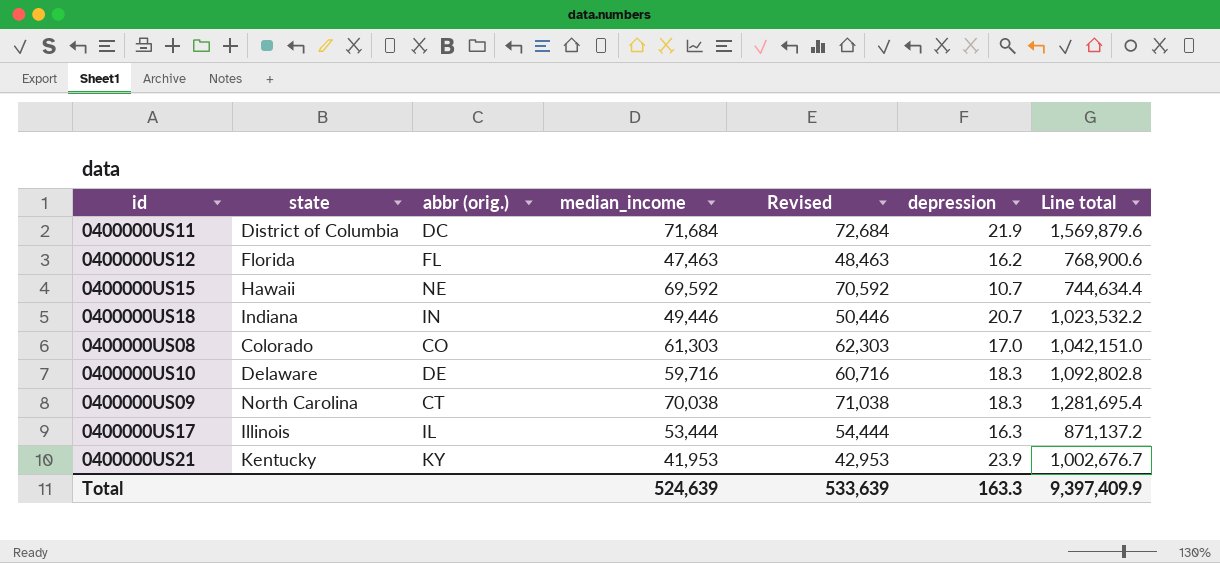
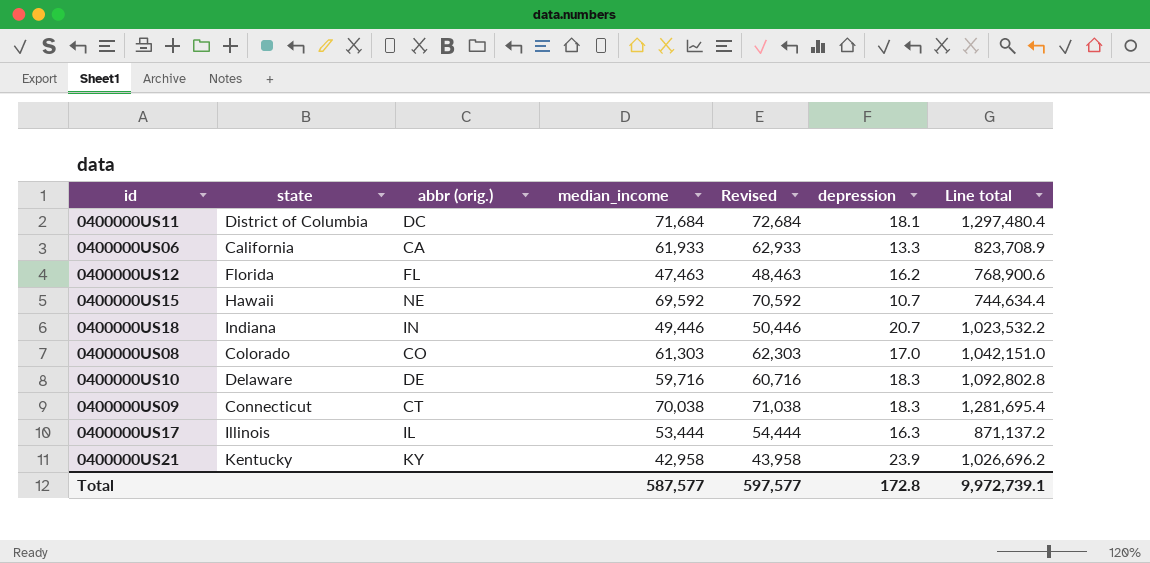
0400000US11 | depression: 21.9 -> 18.1
0400000US11 | Line total: 1,569,879.6 -> 1,297,480.4
row 0400000US06: none -> California | CA | 61,933 | 62,933 | 13.3 | 823,708.9
0400000US09 | state: North Carolina -> Connecticut
0400000US21 | median_income: 41,953 -> 42,958
0400000US21 | Revised: 42,953 -> 43,958
0400000US21 | Line total: 1,002,676.7 -> 1,026,696.2
Total | median_income: 524,639 -> 587,577
Total | Revised: 533,639 -> 597,577
Total | depression: 163.3 -> 172.8
Total | Line total: 9,397,409.9 -> 9,972,739.1

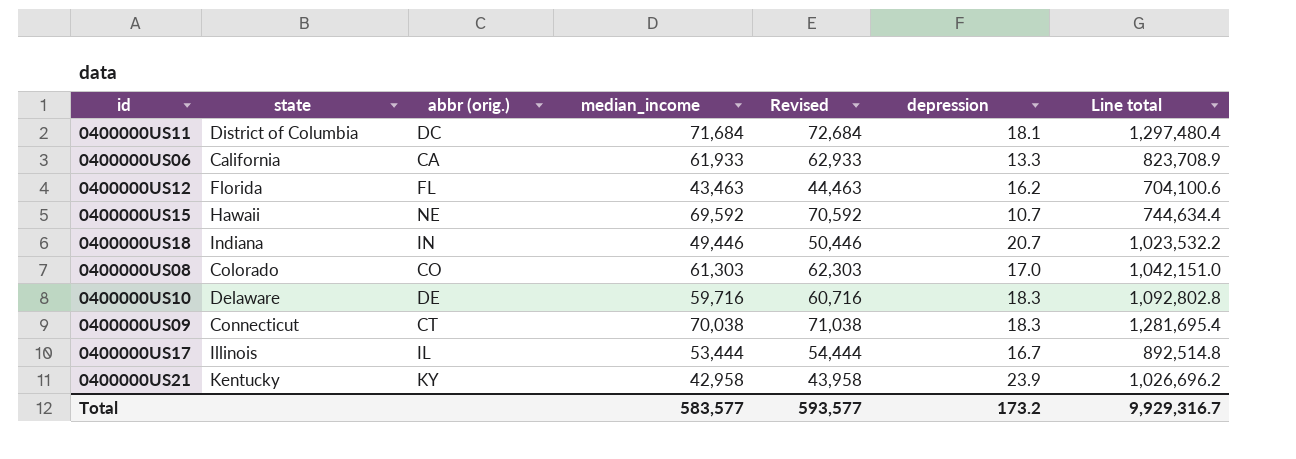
0400000US12 | median_income: 47,463 -> 43,463
0400000US12 | Revised: 48,463 -> 44,463
0400000US12 | Line total: 768,900.6 -> 704,100.6
0400000US17 | depression: 16.3 -> 16.7
0400000US17 | Line total: 871,137.2 -> 892,514.8
Total | median_income: 587,577 -> 583,577
Total | Revised: 597,577 -> 593,577
Total | depression: 172.8 -> 173.2
Total | Line total: 9,972,739.1 -> 9,929,316.7

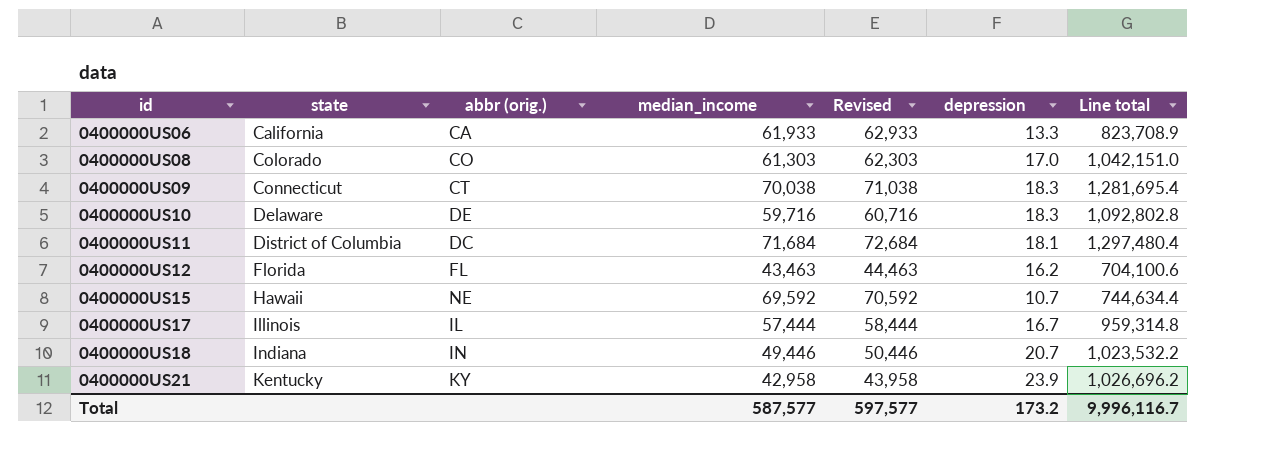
row order: none -> id ascending
0400000US17 | median_income: 53,444 -> 57,444
0400000US17 | Revised: 54,444 -> 58,444
0400000US17 | Line total: 892,514.8 -> 959,314.8
Total | median_income: 583,577 -> 587,577
Total | Revised: 593,577 -> 597,577
Total | Line total: 9,929,316.7 -> 9,996,116.7

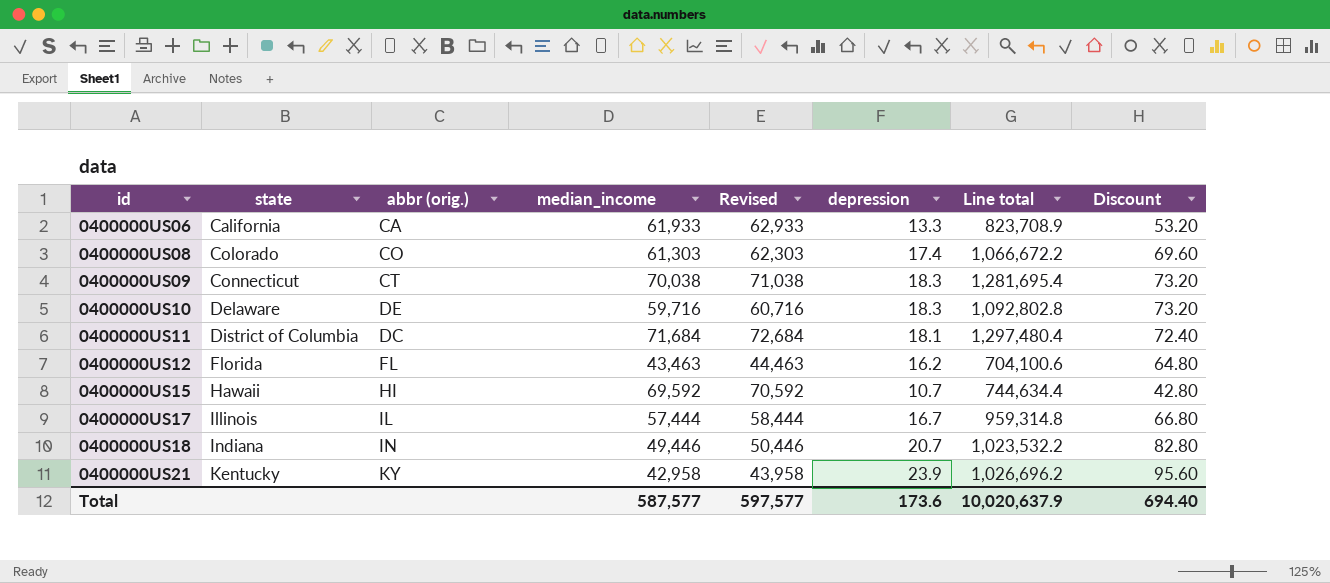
column Discount | formula: none -> [depression] * 4
0400000US08 | depression: 17.0 -> 17.4
0400000US08 | Line total: 1,042,151.0 -> 1,066,672.2
0400000US15 | abbr (orig.): NE -> HI
Total | depression: 173.2 -> 173.6
Total | Line total: 9,996,116.7 -> 10,020,637.9

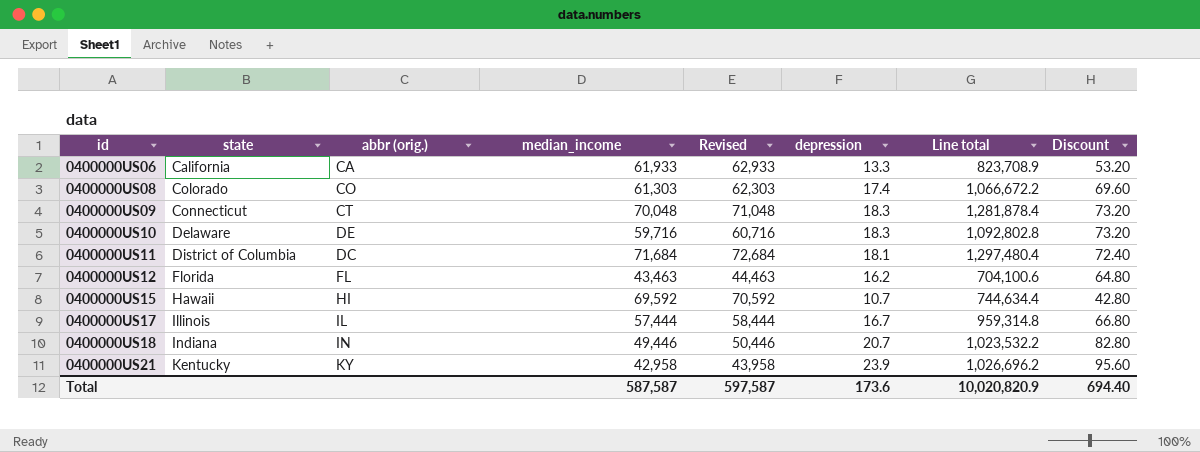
0400000US09 | median_income: 70,038 -> 70,048
0400000US09 | Revised: 71,038 -> 71,048
0400000US09 | Line total: 1,281,695.4 -> 1,281,878.4
Total | median_income: 587,577 -> 587,587
Total | Revised: 597,577 -> 597,587
Total | Line total: 10,020,637.9 -> 10,020,820.9

